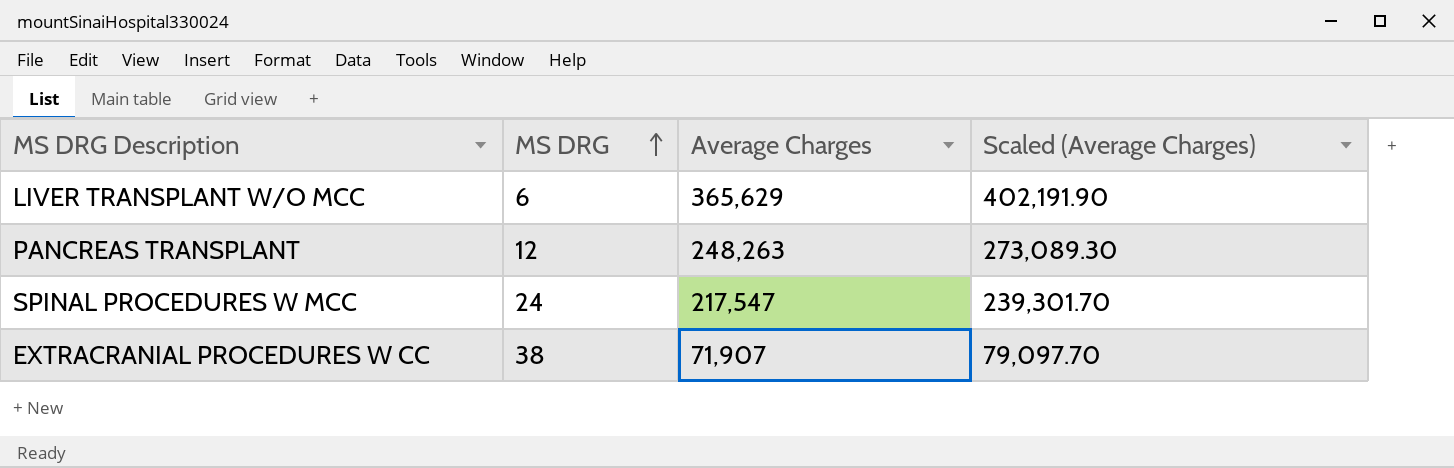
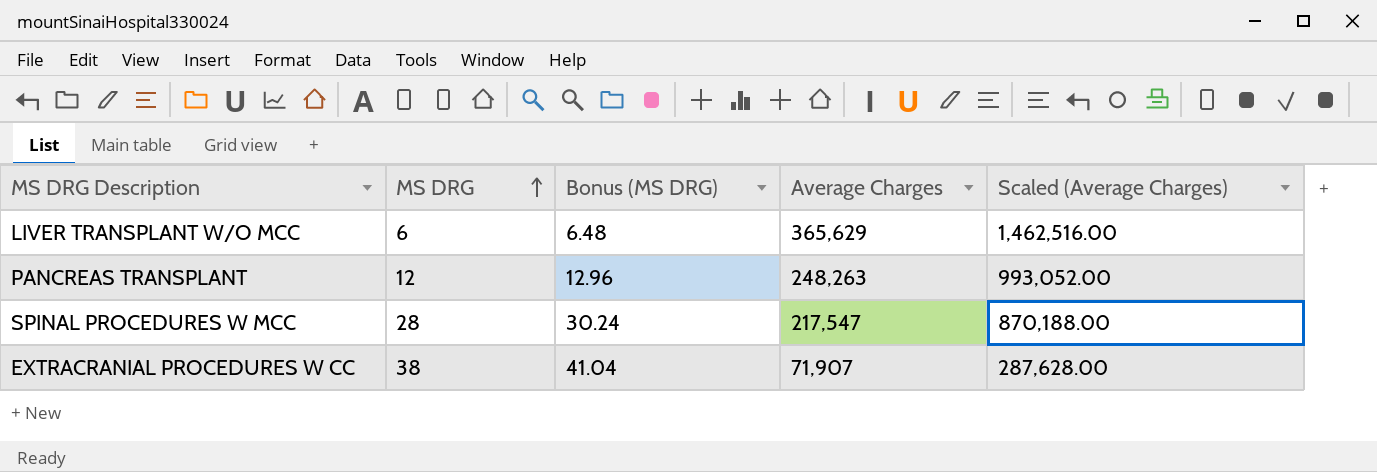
column Bonus (MS DRG) | formula: none -> [MS DRG] * 1.08
column Scaled (Average Charges) | formula: [Average Charges] * 1.1 -> [Average Charges] * 4
SPINAL PROCEDURES W MCC | MS DRG: 24 -> 28

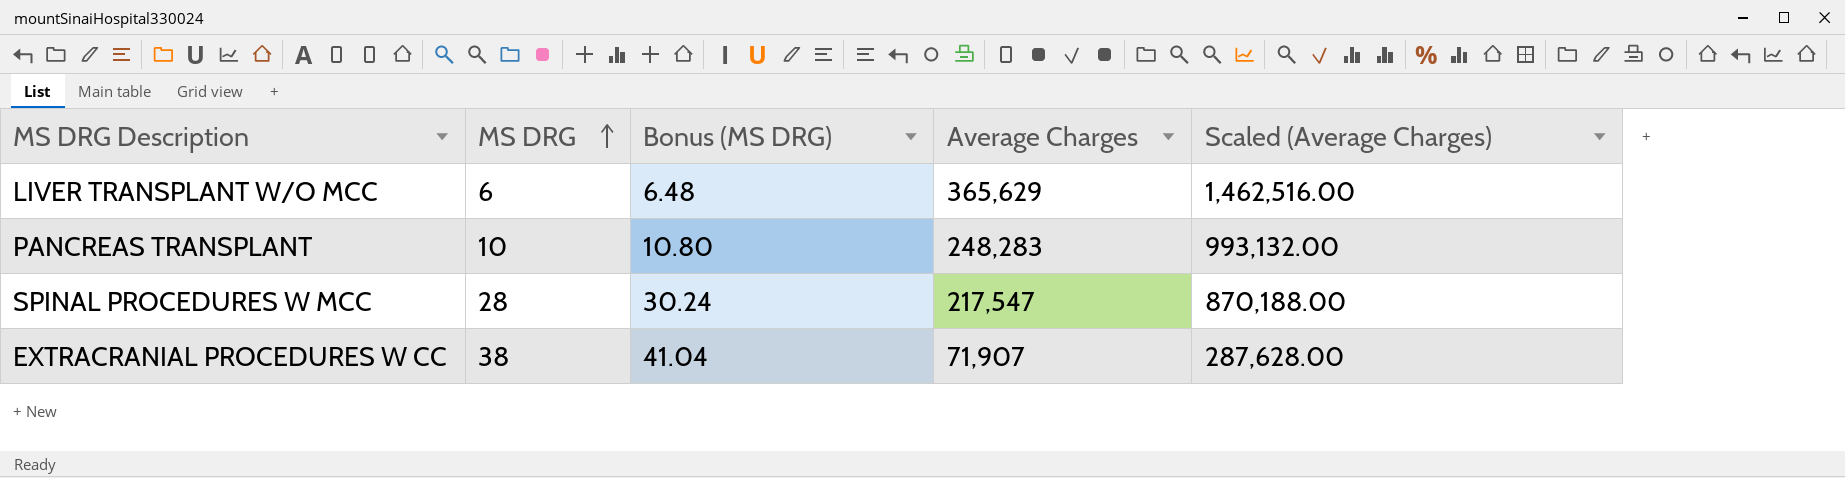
PANCREAS TRANSPLANT | MS DRG: 12 -> 10
PANCREAS TRANSPLANT | Bonus (MS DRG): 12.96 -> 10.80
PANCREAS TRANSPLANT | Average Charges: 248,263 -> 248,283
PANCREAS TRANSPLANT | Scaled (Average Charges): 993,052.00 -> 993,132.00

